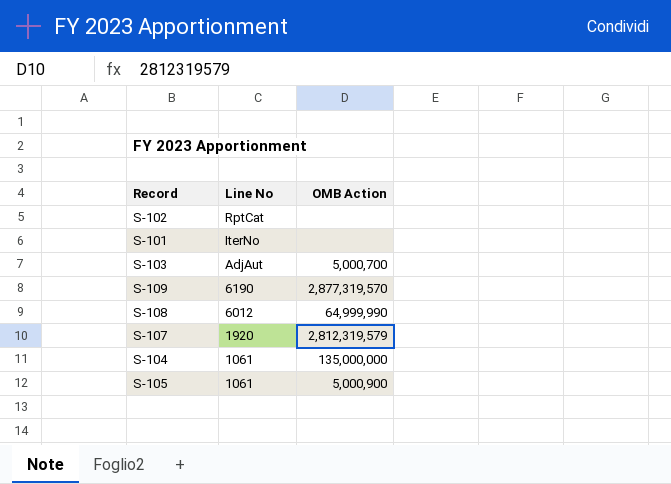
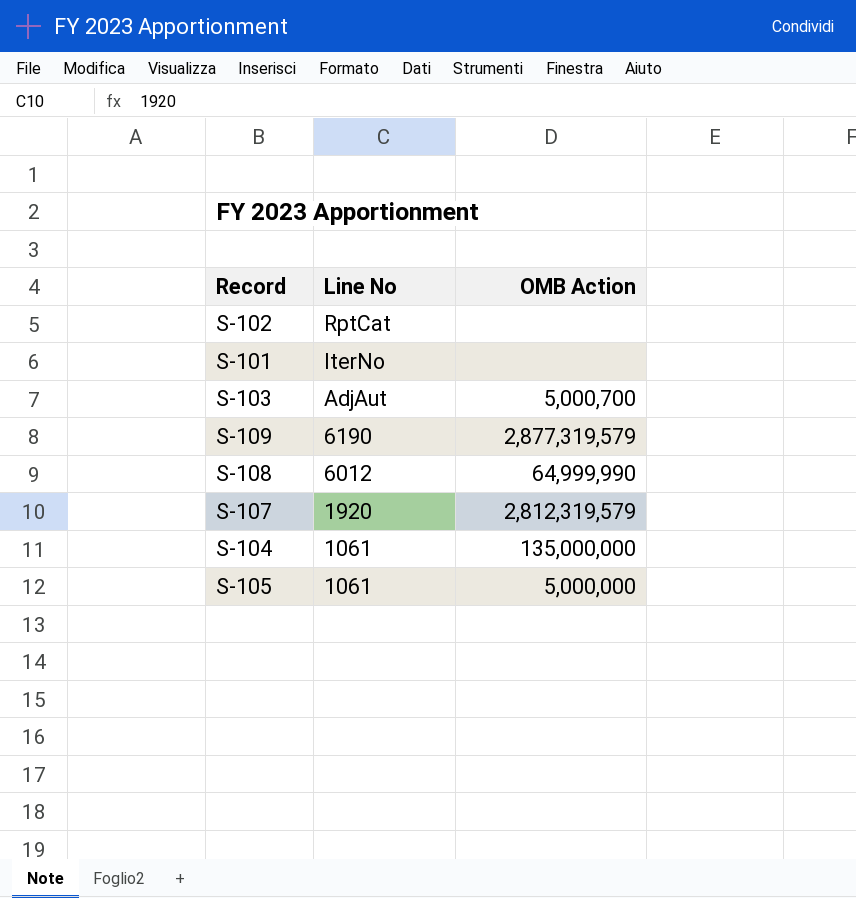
S-109 | OMB Action: 2,877,319,570 -> 2,877,319,579
S-105 | OMB Action: 5,000,900 -> 5,000,000

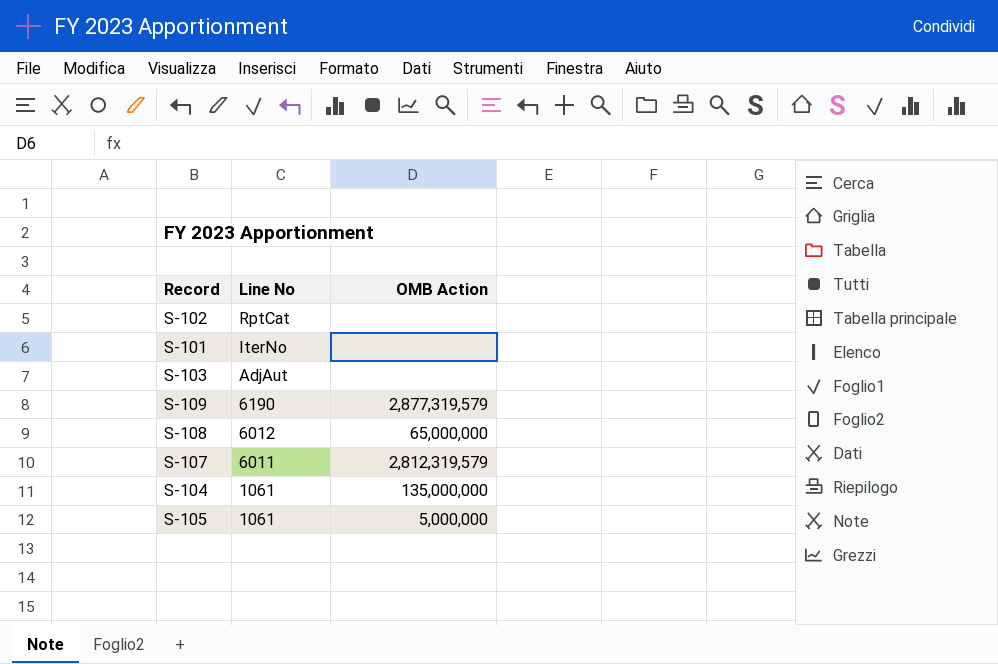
S-103 | OMB Action: 5,000,700 -> none
S-108 | OMB Action: 64,999,990 -> 65,000,000
S-107 | Line No: 1920 -> 6011

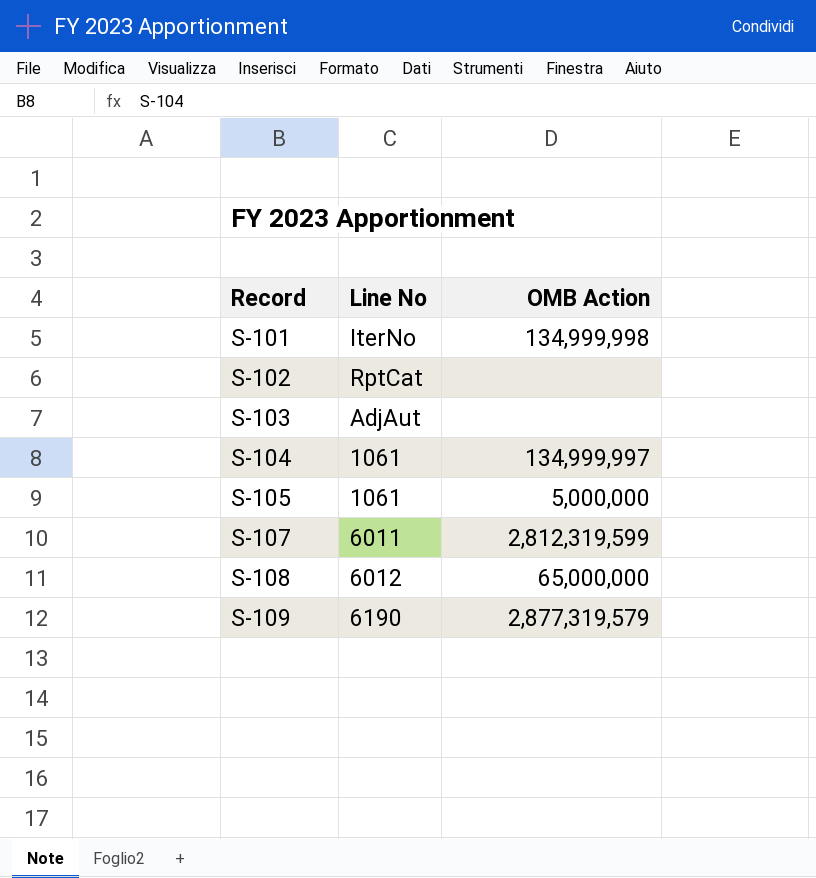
row order: Line No descending -> Record ascending
S-101 | OMB Action: none -> 134,999,998
S-104 | OMB Action: 135,000,000 -> 134,999,997
S-107 | OMB Action: 2,812,319,579 -> 2,812,319,599

